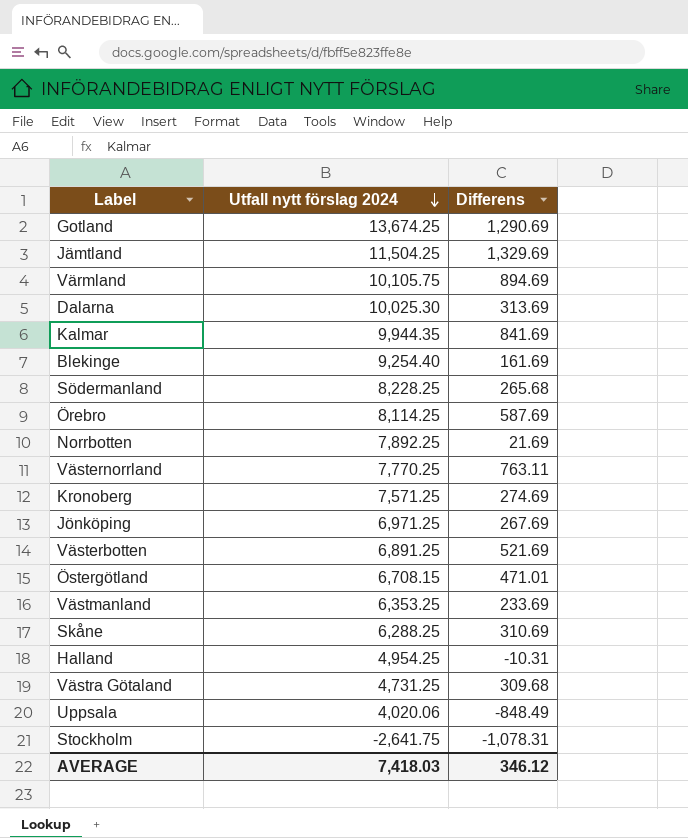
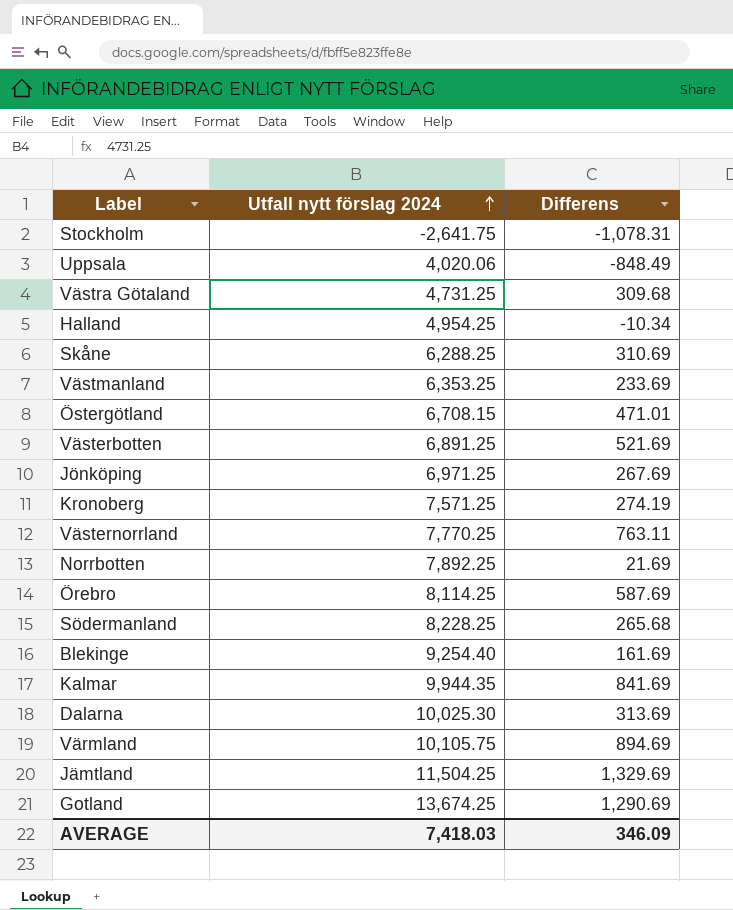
row order: Utfall nytt förslag 2024 descending -> Utfall nytt förslag 2024 ascending
Halland | Differens: -10.31 -> -10.34
Kronoberg | Differens: 274.69 -> 274.19
AVERAGE | Differens: 346.12 -> 346.09

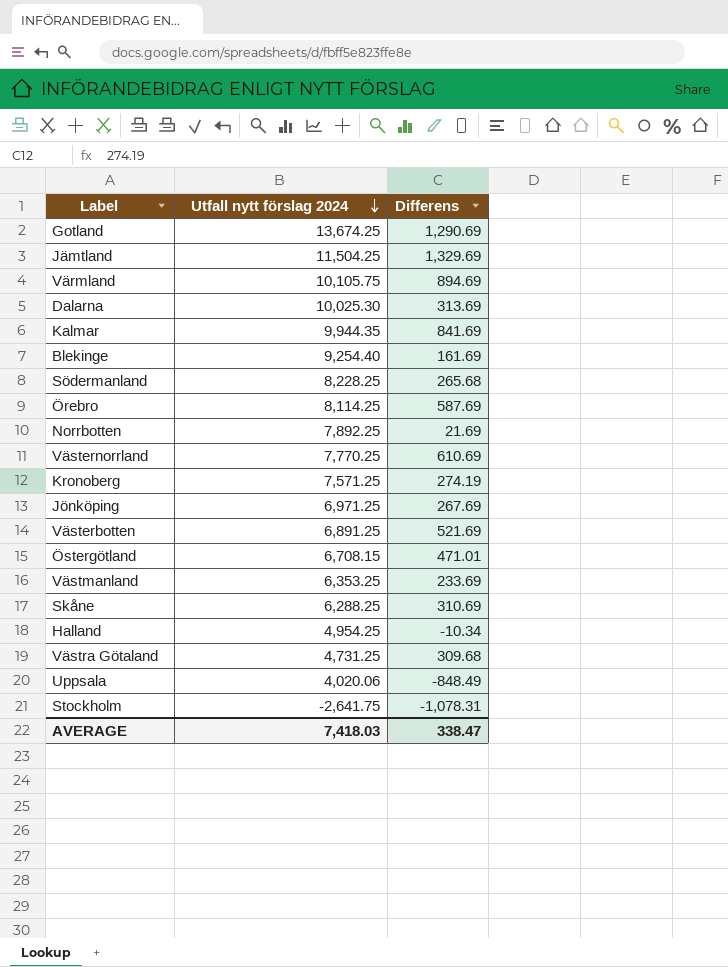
row order: Utfall nytt förslag 2024 ascending -> Utfall nytt förslag 2024 descending
Västernorrland | Differens: 763.11 -> 610.69
AVERAGE | Differens: 346.09 -> 338.47

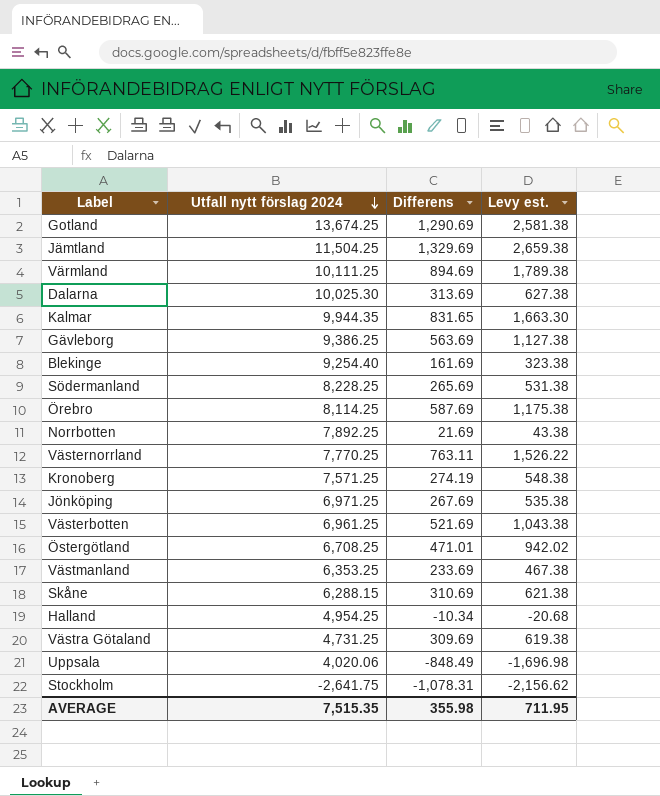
column Levy est. | formula: none -> [Differens] * 2
Värmland | Utfall nytt förslag 2024: 10,105.75 -> 10,111.25
Kalmar | Differens: 841.69 -> 831.65
row Gävleborg: none -> 9,386.25 | 563.69 | 1,127.38
Södermanland | Differens: 265.68 -> 265.69
Västernorrland | Differens: 610.69 -> 763.11
Västerbotten | Utfall nytt förslag 2024: 6,891.25 -> 6,961.25
Östergötland | Utfall nytt förslag 2024: 6,708.15 -> 6,708.25
Skåne | Utfall nytt förslag 2024: 6,288.25 -> 6,288.15
Västra Götaland | Differens: 309.68 -> 309.69
AVERAGE | Utfall nytt förslag 2024: 7,418.03 -> 7,515.35
AVERAGE | Differens: 338.47 -> 355.98

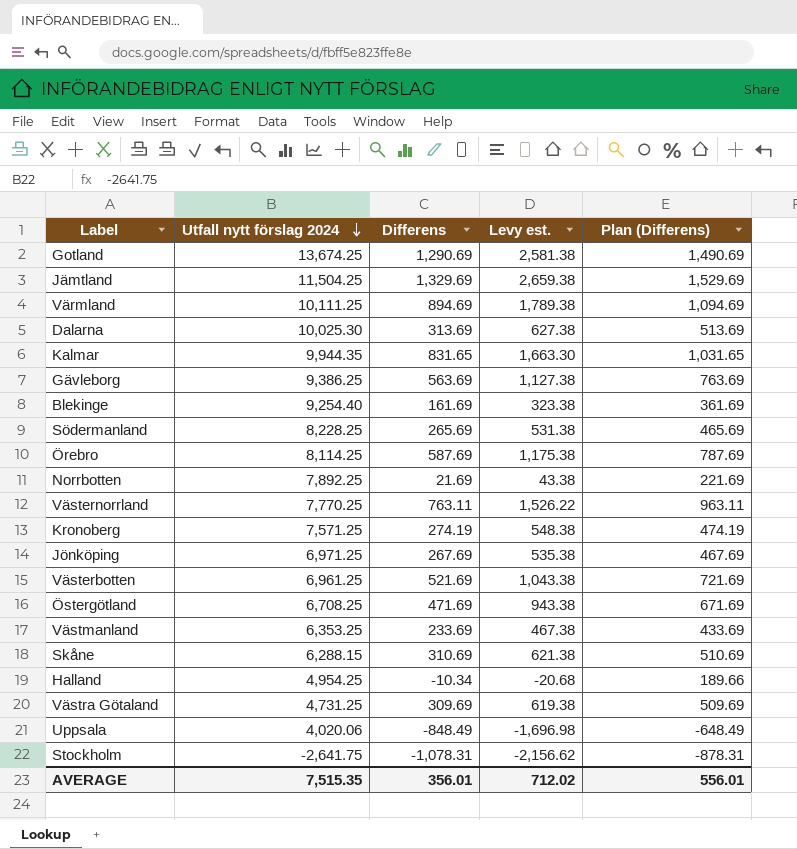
column Plan (Differens) | formula: none -> [Differens] + 200
Östergötland | Differens: 471.01 -> 471.69
Östergötland | Levy est.: 942.02 -> 943.38
AVERAGE | Differens: 355.98 -> 356.01
AVERAGE | Levy est.: 711.95 -> 712.02

